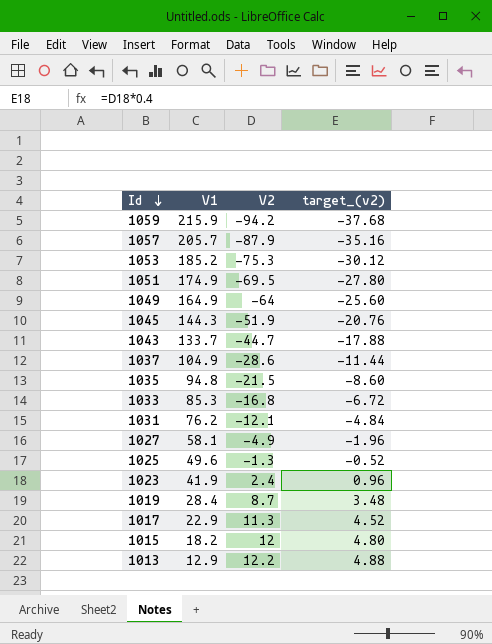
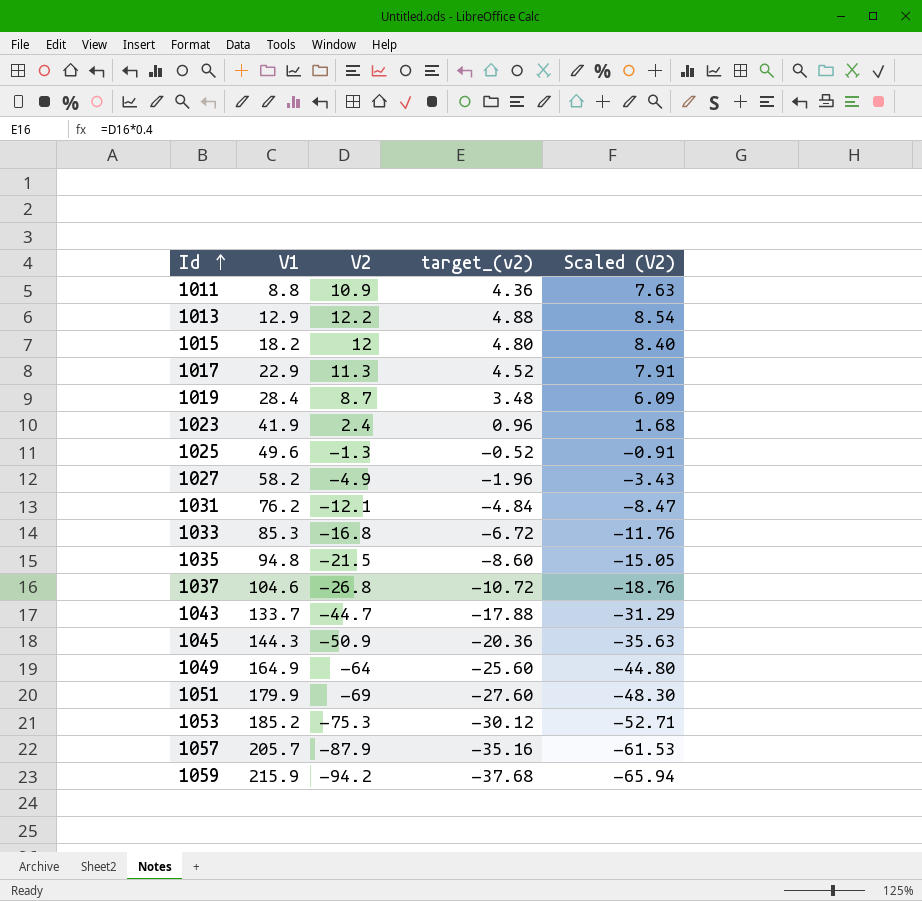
row order: Id descending -> Id ascending
column Scaled (V2) | formula: none -> [V2] * 0.7
row 1011: none -> 8.8 | 10.9 | 4.36 | 7.63
1027 | V1: 58.1 -> 58.2
1037 | V1: 104.9 -> 104.6
1037 | V2: -28.6 -> -26.8
1037 | target_(v2): -11.44 -> -10.72
1045 | V2: -51.9 -> -50.9
1045 | target_(v2): -20.76 -> -20.36
1051 | V1: 174.9 -> 179.9
1051 | V2: -69.5 -> -69
1051 | target_(v2): -27.80 -> -27.60

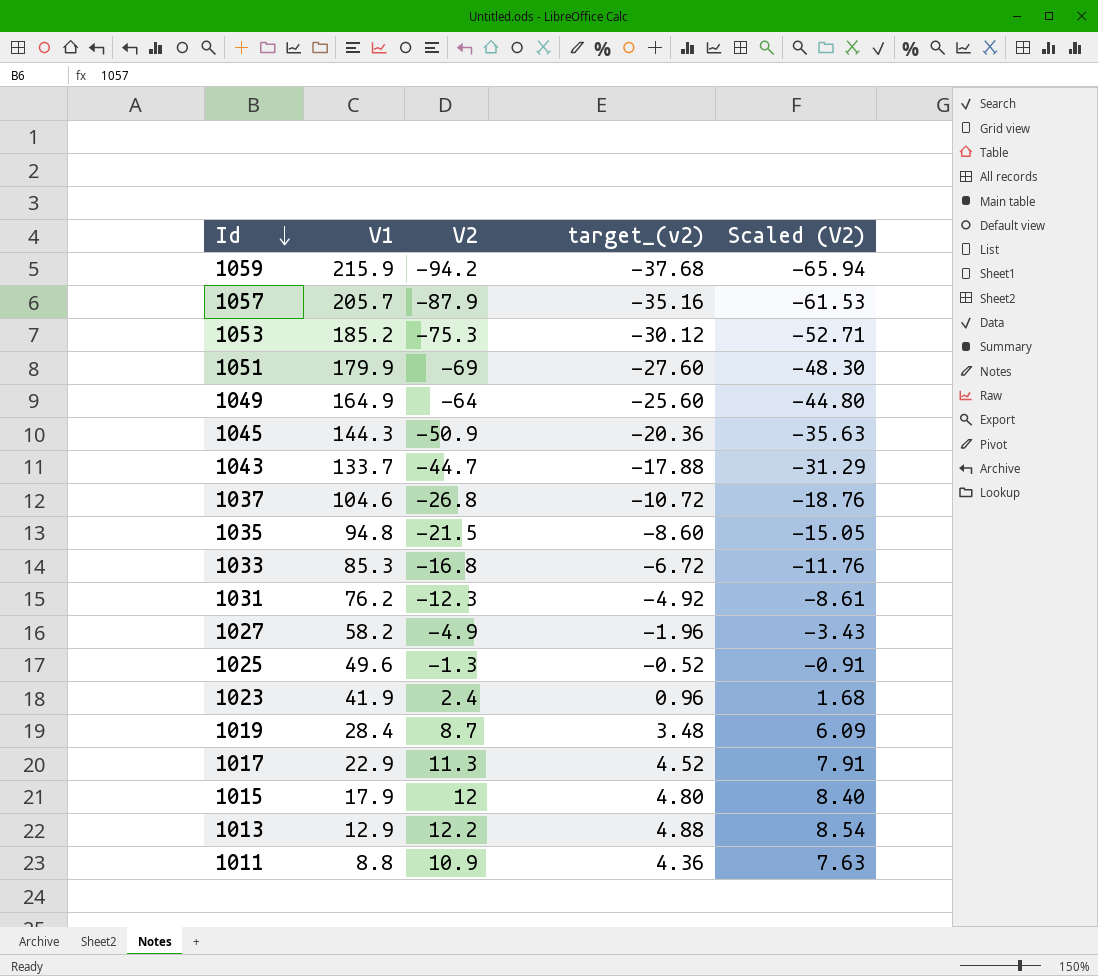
row order: Id ascending -> Id descending
1031 | V2: -12.1 -> -12.3
1031 | target_(v2): -4.84 -> -4.92
1031 | Scaled (V2): -8.47 -> -8.61
1015 | V1: 18.2 -> 17.9

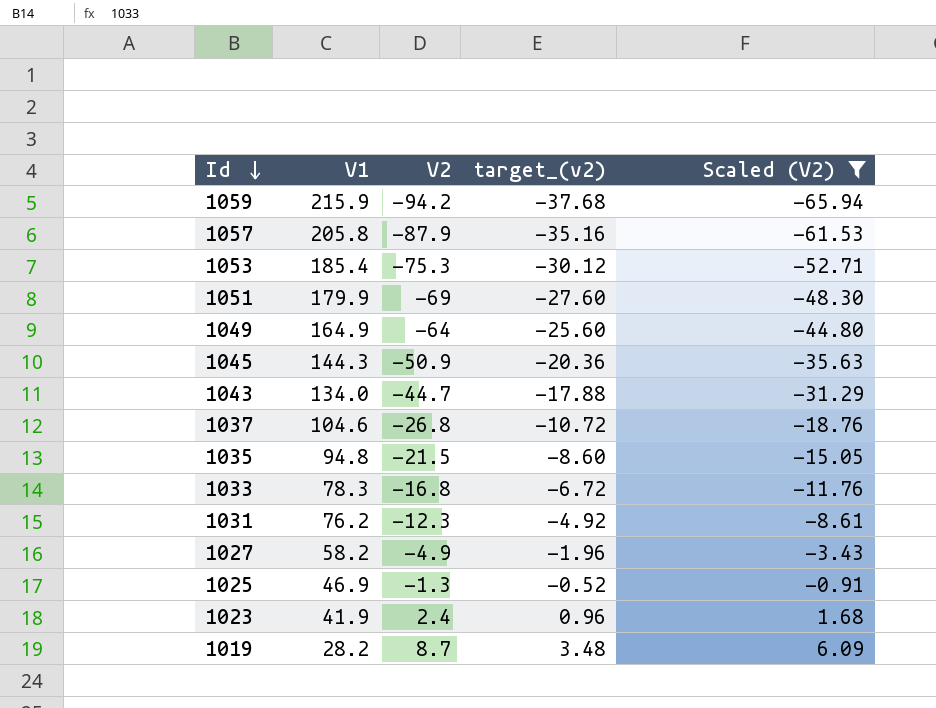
filter: none -> Scaled (V2) <= 6.09
1057 | V1: 205.7 -> 205.8
1053 | V1: 185.2 -> 185.4
1043 | V1: 133.7 -> 134.0
1033 | V1: 85.3 -> 78.3
1025 | V1: 49.6 -> 46.9
1019 | V1: 28.4 -> 28.2

